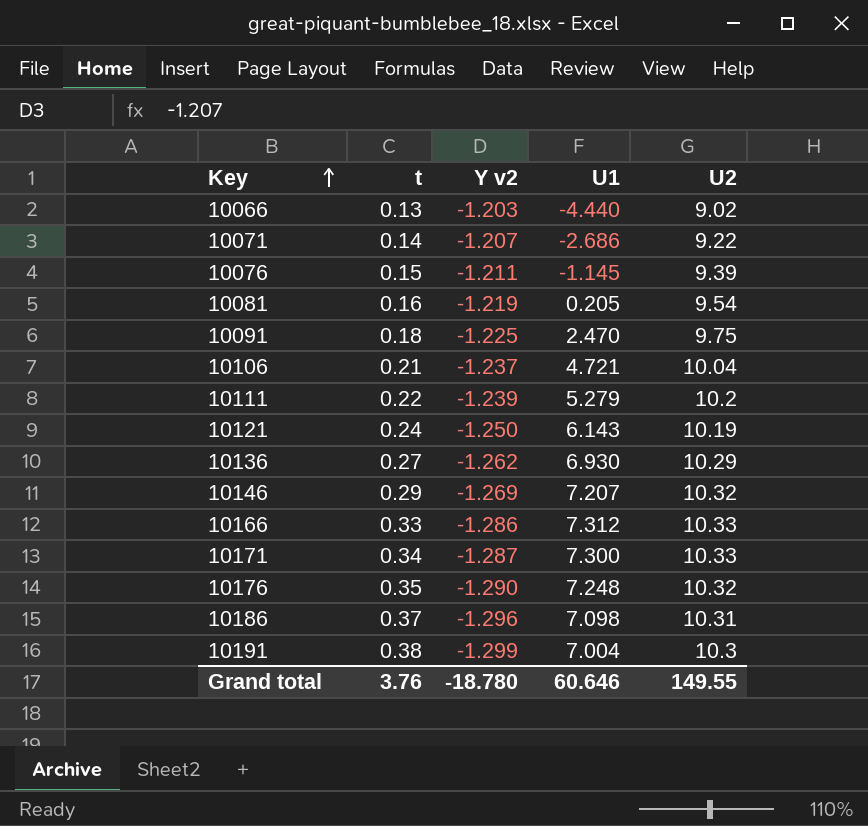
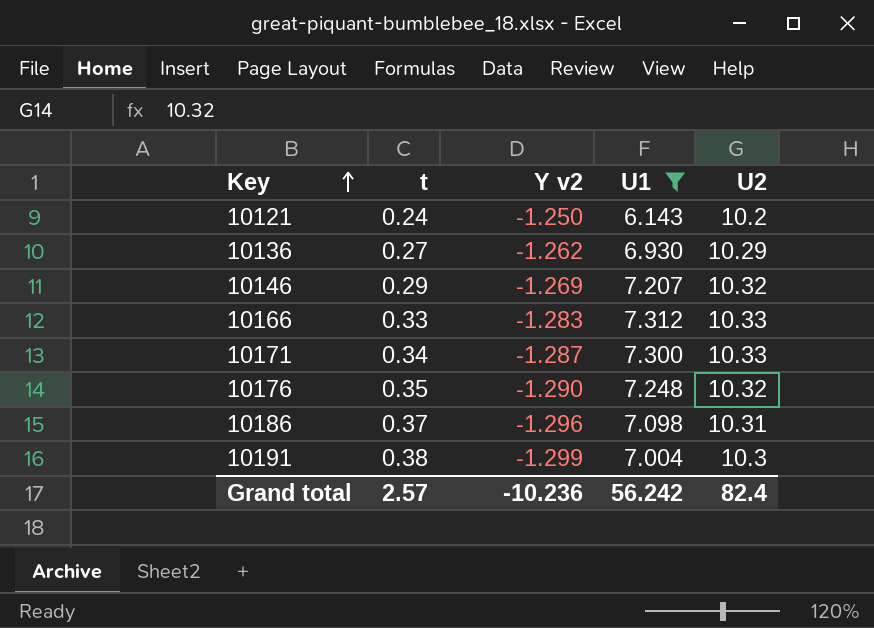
filter: none -> U1 >= 6.143
10121 | U2: 10.19 -> 10.2
10166 | Y v2: -1.286 -> -1.283
Grand total | t: 3.76 -> 2.57
Grand total | Y v2: -18.780 -> -10.236
Grand total | U1: 60.646 -> 56.242
Grand total | U2: 149.55 -> 82.4

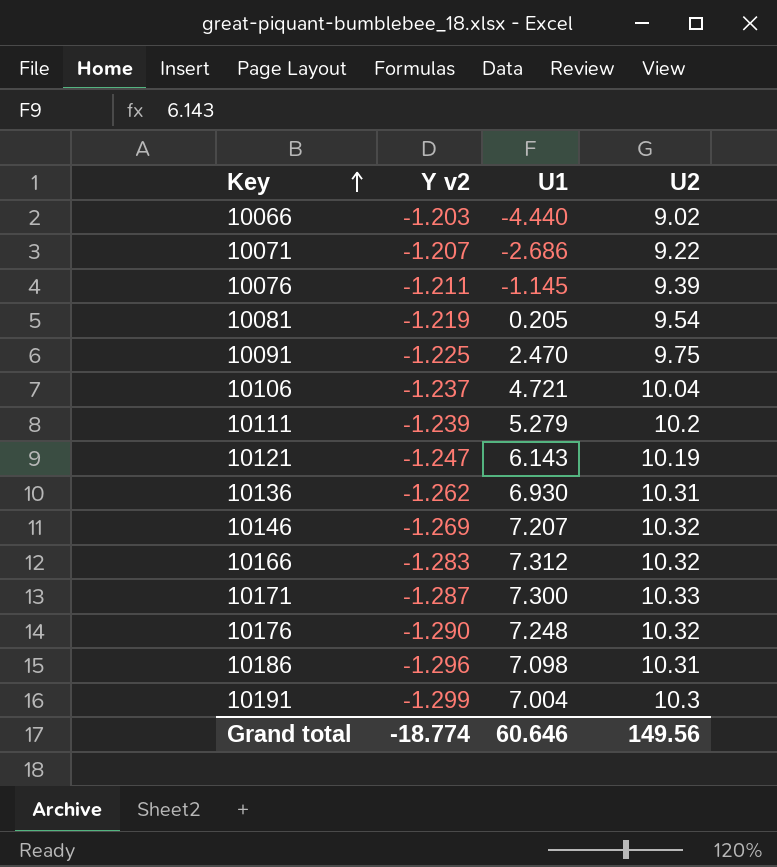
filter: U1 >= 6.143 -> none
column t | position: 2 -> none
10121 | Y v2: -1.250 -> -1.247
10121 | U2: 10.2 -> 10.19
10136 | U2: 10.29 -> 10.31
10166 | U2: 10.33 -> 10.32
Grand total | Y v2: -10.236 -> -18.774
Grand total | U1: 56.242 -> 60.646
Grand total | U2: 82.4 -> 149.56

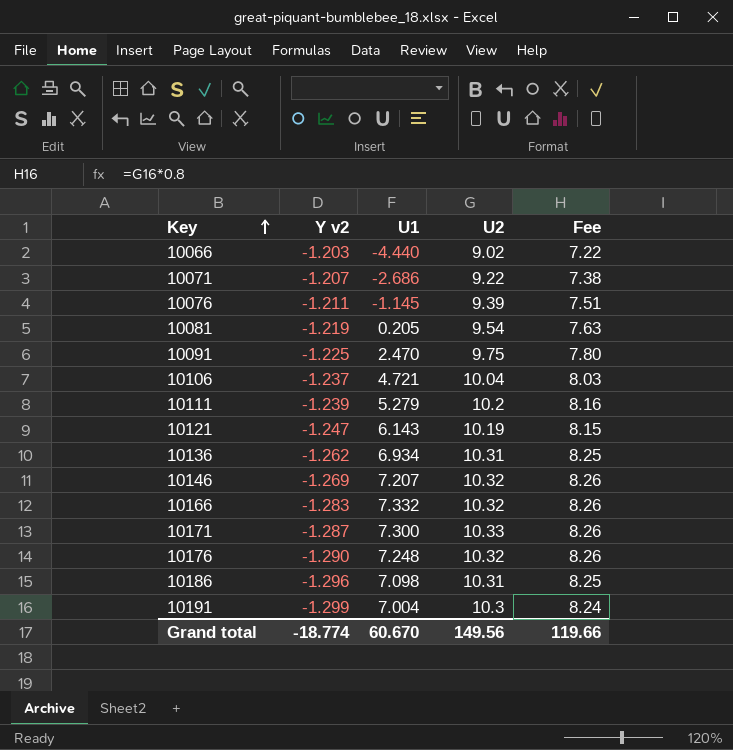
column Fee | formula: none -> [U2] * 0.8
10136 | U1: 6.930 -> 6.934
10166 | U1: 7.312 -> 7.332
Grand total | U1: 60.646 -> 60.670

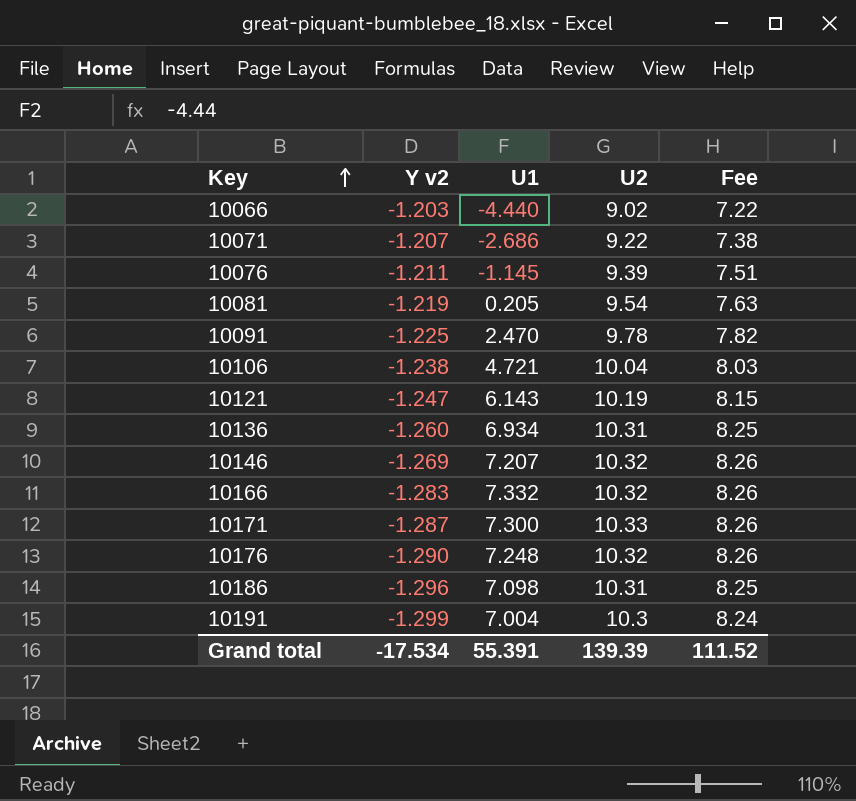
row 10111: -1.239 | 5.279 | 10.2 | 8.16 -> none
10091 | U2: 9.75 -> 9.78
10091 | Fee: 7.80 -> 7.82
10106 | Y v2: -1.237 -> -1.238
10136 | Y v2: -1.262 -> -1.260
Grand total | Y v2: -18.774 -> -17.534
Grand total | U1: 60.670 -> 55.391
Grand total | U2: 149.56 -> 139.39
Grand total | Fee: 119.66 -> 111.52

